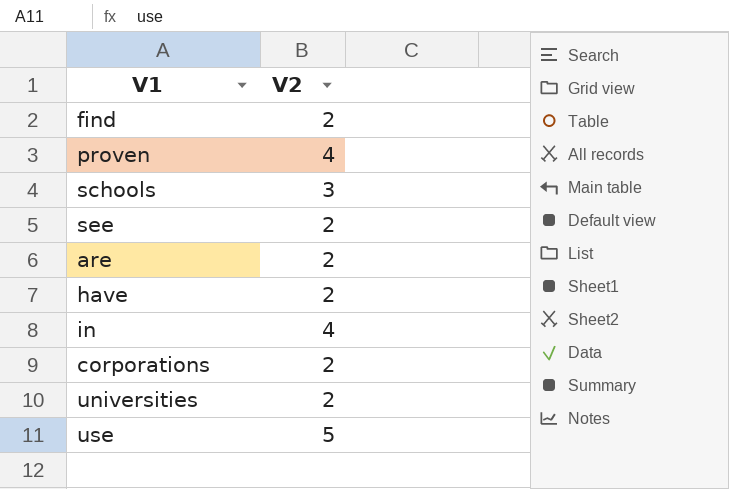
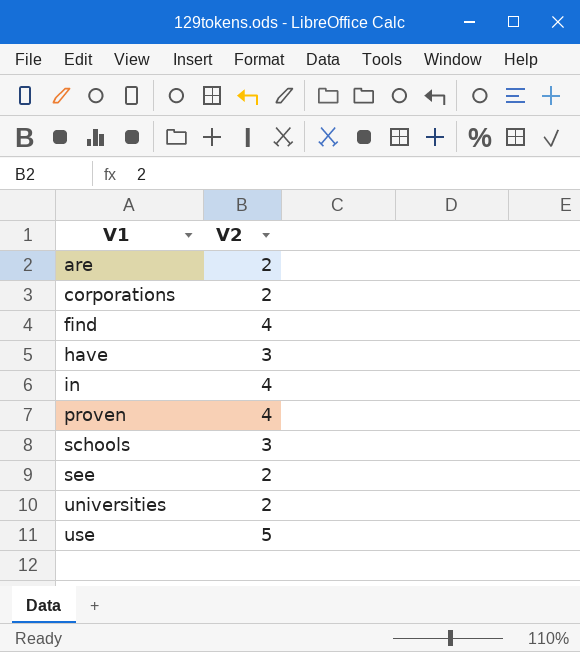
row order: none -> V1 ascending
find | V2: 2 -> 4
have | V2: 2 -> 3

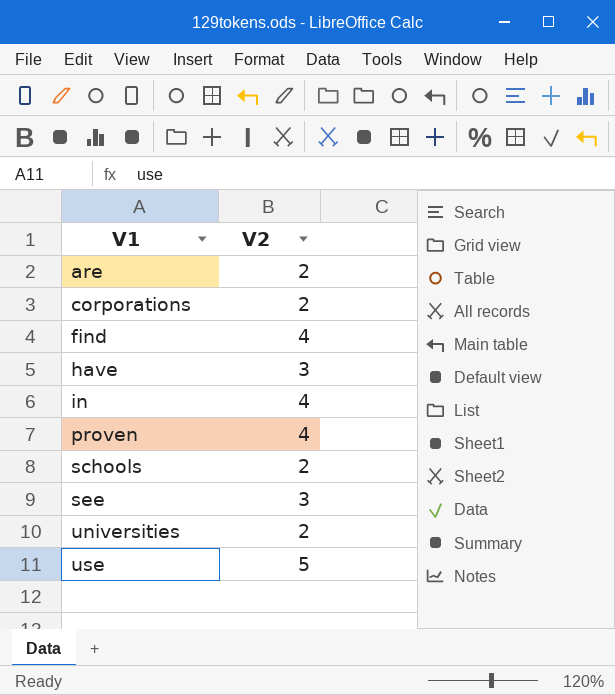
schools | V2: 3 -> 2
see | V2: 2 -> 3

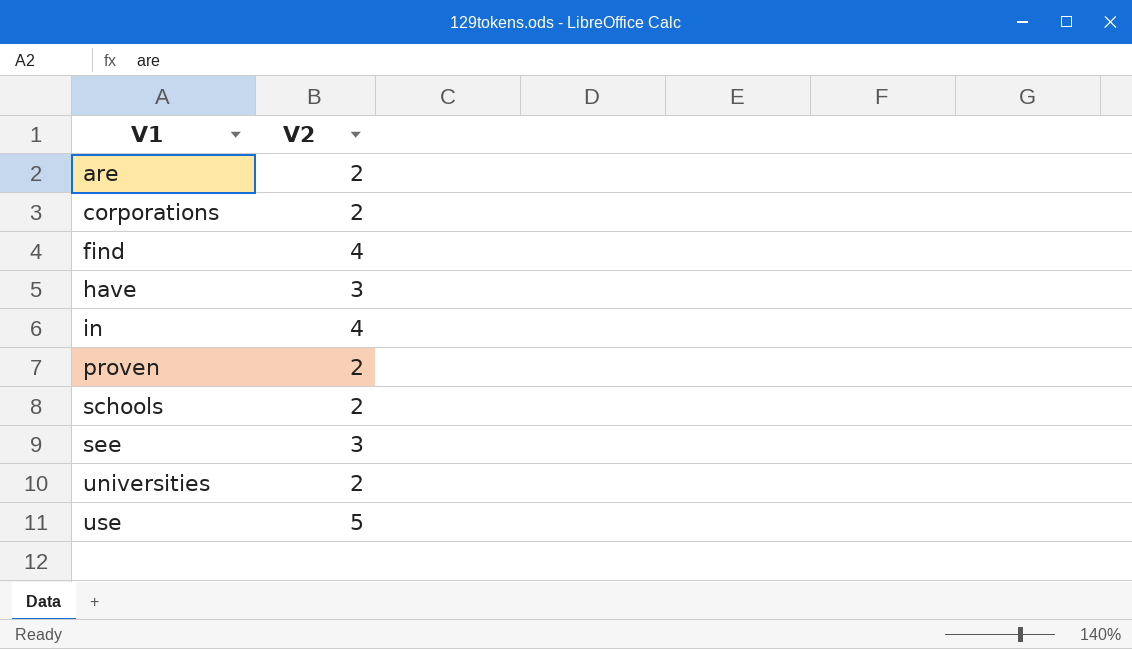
proven | V2: 4 -> 2

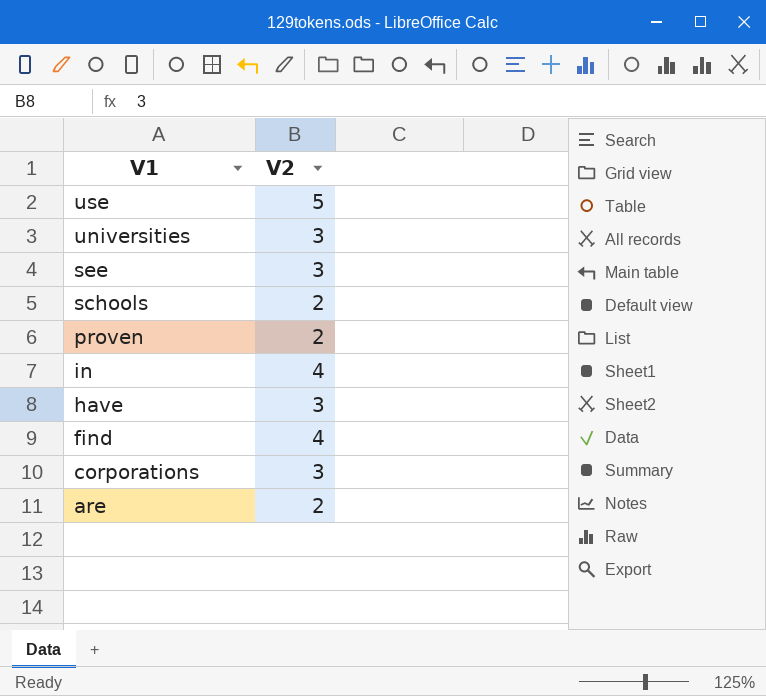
row order: V1 ascending -> V1 descending
universities | V2: 2 -> 3
corporations | V2: 2 -> 3

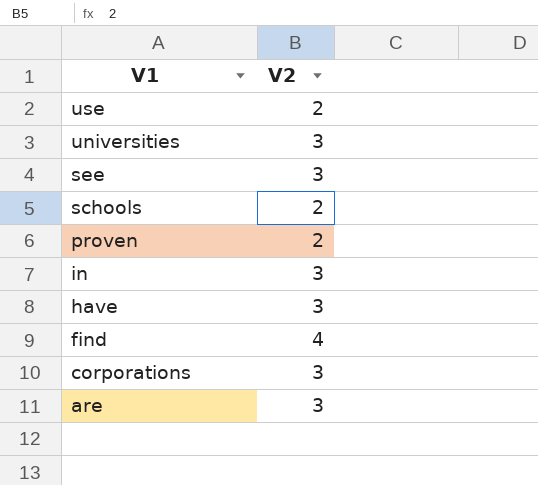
use | V2: 5 -> 2
in | V2: 4 -> 3
are | V2: 2 -> 3

